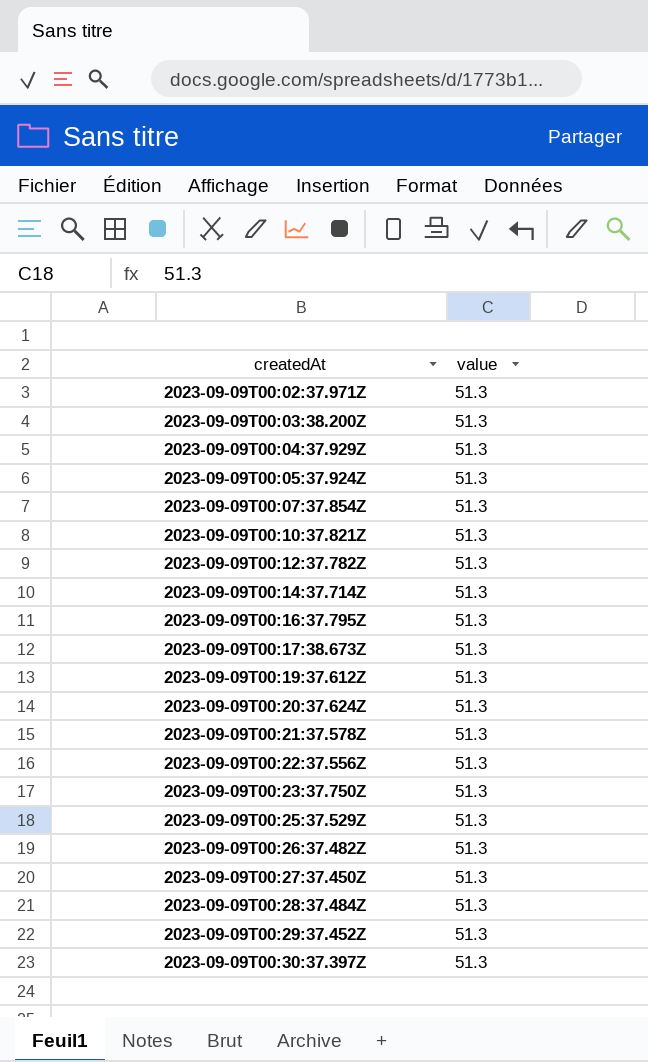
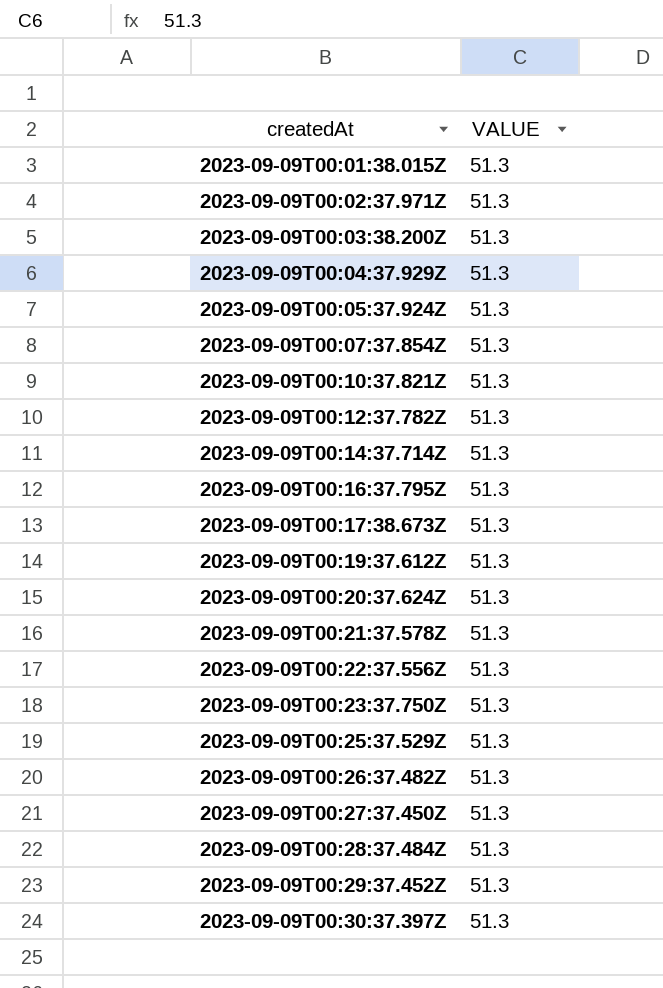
column name: value -> VALUE
row 2023-09-09T00:01:38.015Z: none -> 51.3

